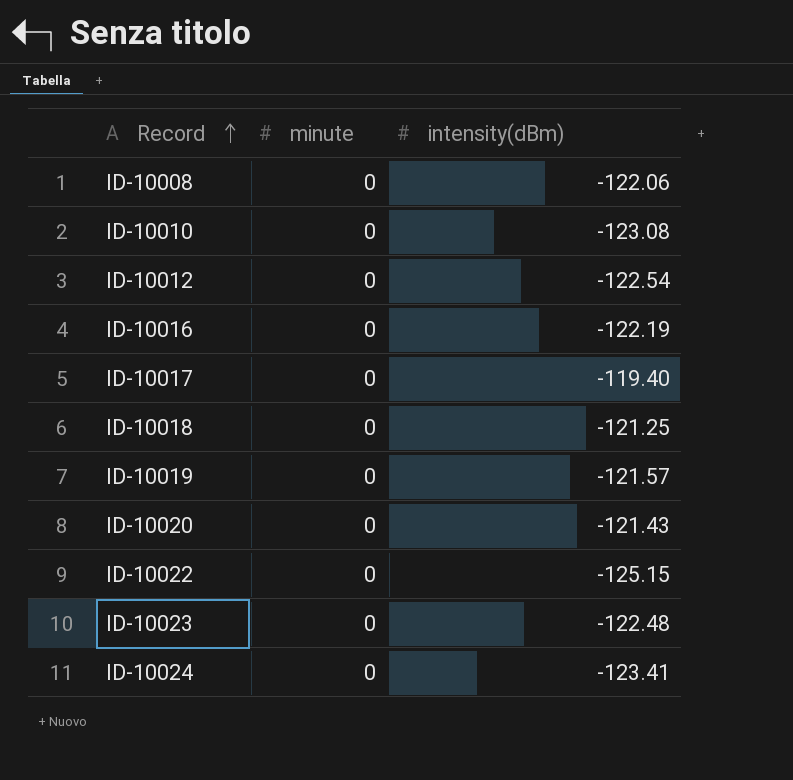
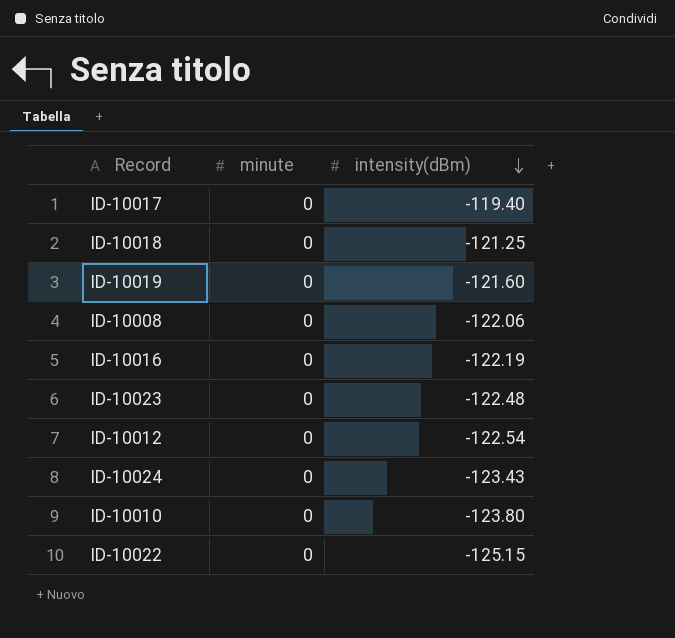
row order: Record ascending -> intensity(dBm) descending
row ID-10020: 0 | -121.43 -> none
ID-10019 | intensity(dBm): -121.57 -> -121.60
ID-10024 | intensity(dBm): -123.41 -> -123.43
ID-10010 | intensity(dBm): -123.08 -> -123.80

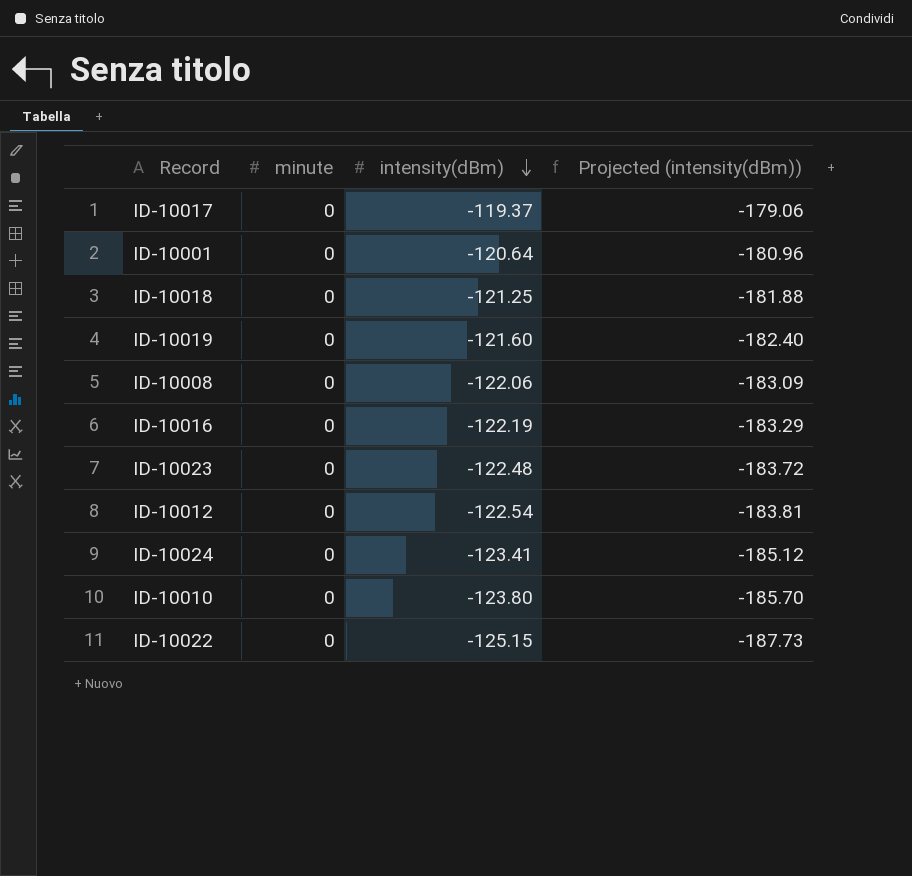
column Projected (intensity(dBm)) | formula: none -> [intensity(dBm)] * 1.5
ID-10017 | intensity(dBm): -119.40 -> -119.37
row ID-10001: none -> 0 | -120.64 | -180.96
ID-10024 | intensity(dBm): -123.43 -> -123.41

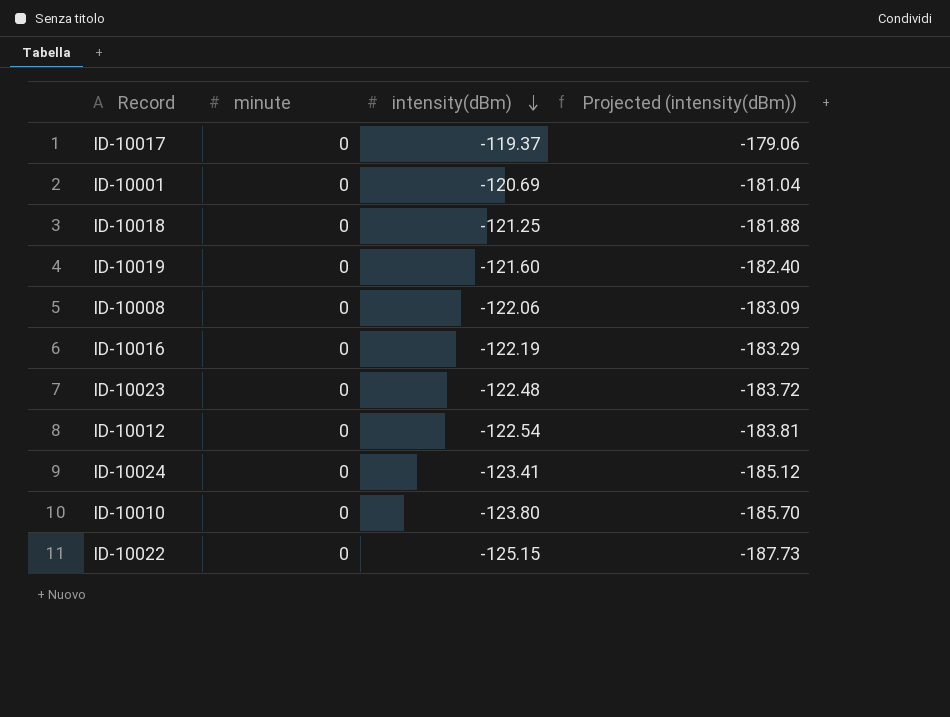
ID-10001 | intensity(dBm): -120.64 -> -120.69
ID-10001 | Projected (intensity(dBm)): -180.96 -> -181.04

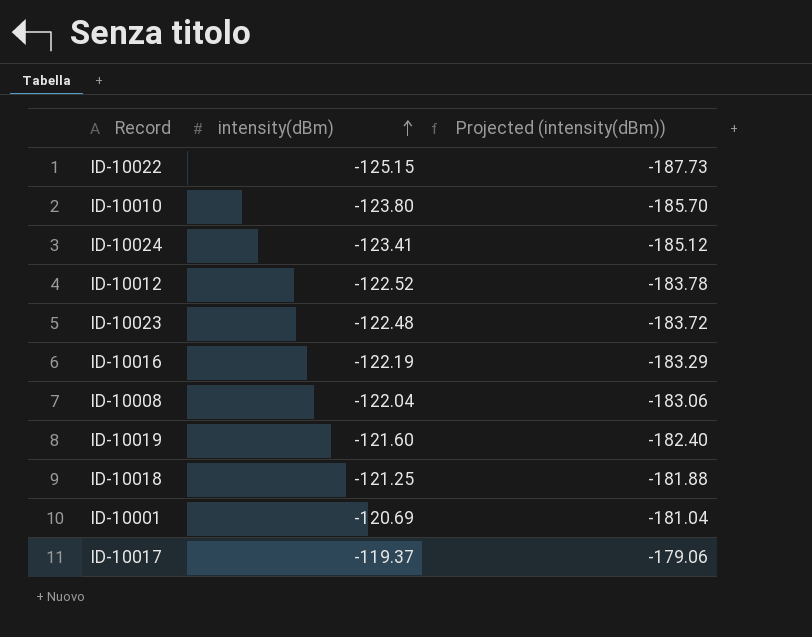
row order: intensity(dBm) descending -> intensity(dBm) ascending
column minute | position: 2 -> none
ID-10012 | intensity(dBm): -122.54 -> -122.52
ID-10012 | Projected (intensity(dBm)): -183.81 -> -183.78
ID-10008 | intensity(dBm): -122.06 -> -122.04
ID-10008 | Projected (intensity(dBm)): -183.09 -> -183.06

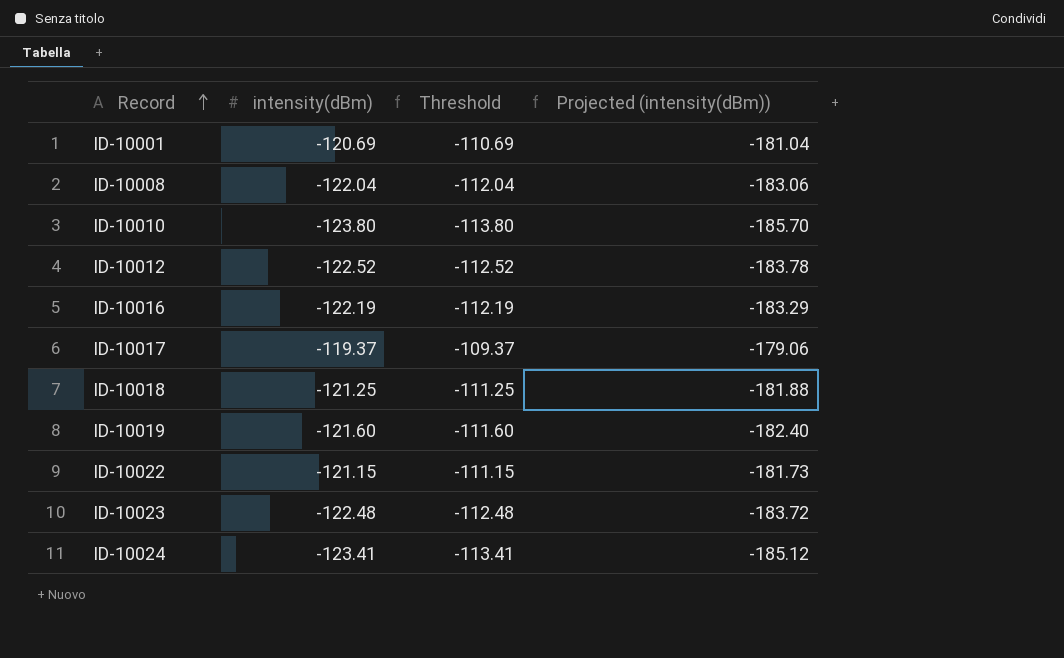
row order: intensity(dBm) ascending -> Record ascending
column Threshold | formula: none -> [intensity(dBm)] + 10
ID-10022 | intensity(dBm): -125.15 -> -121.15
ID-10022 | Projected (intensity(dBm)): -187.73 -> -181.73

